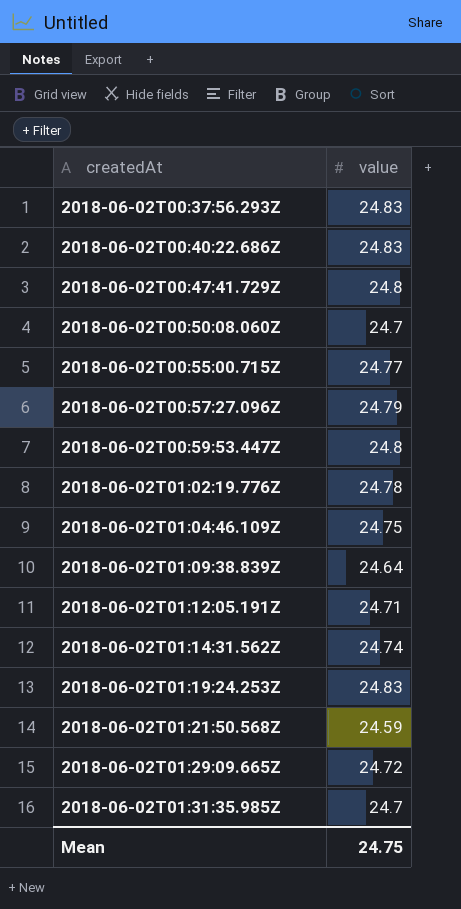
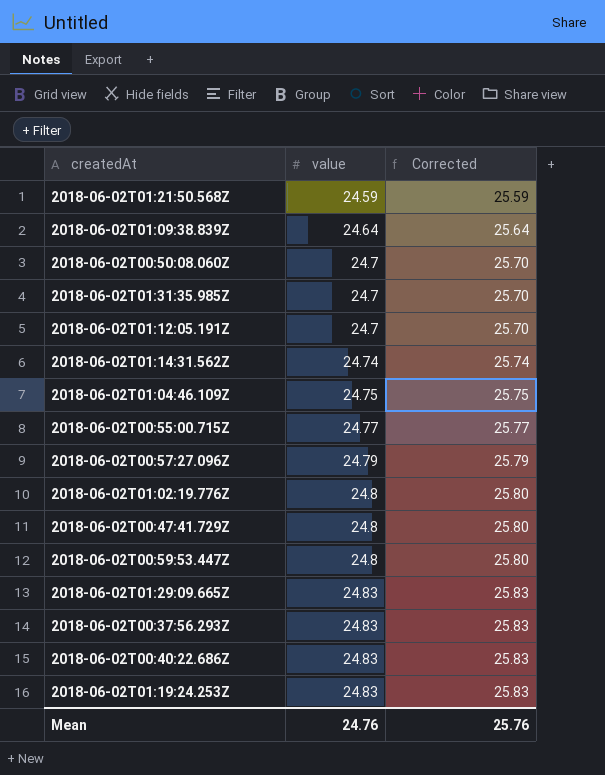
row order: createdAt ascending -> value ascending
column Corrected | formula: none -> [value] + 1
2018-06-02T01:12:05.191Z | value: 24.71 -> 24.7
2018-06-02T01:02:19.776Z | value: 24.78 -> 24.8
2018-06-02T01:29:09.665Z | value: 24.72 -> 24.83
Mean | value: 24.75 -> 24.76

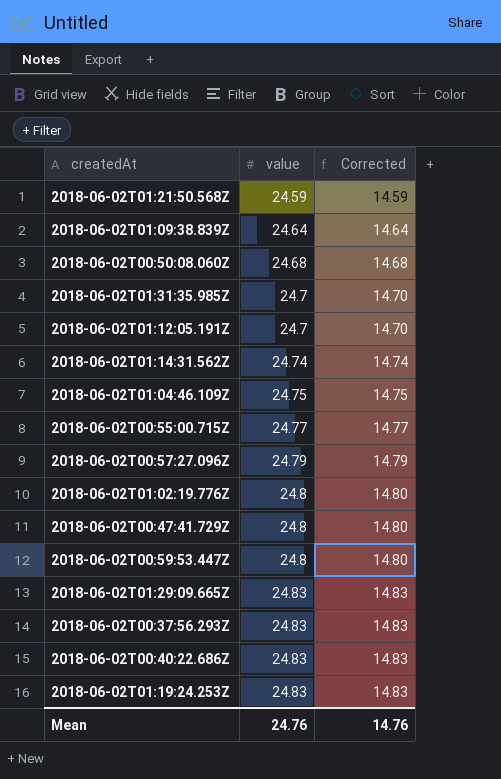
column Corrected | formula: [value] + 1 -> [value] - 10
2018-06-02T00:50:08.060Z | value: 24.7 -> 24.68
Mean | Corrected: 25.76 -> 14.76

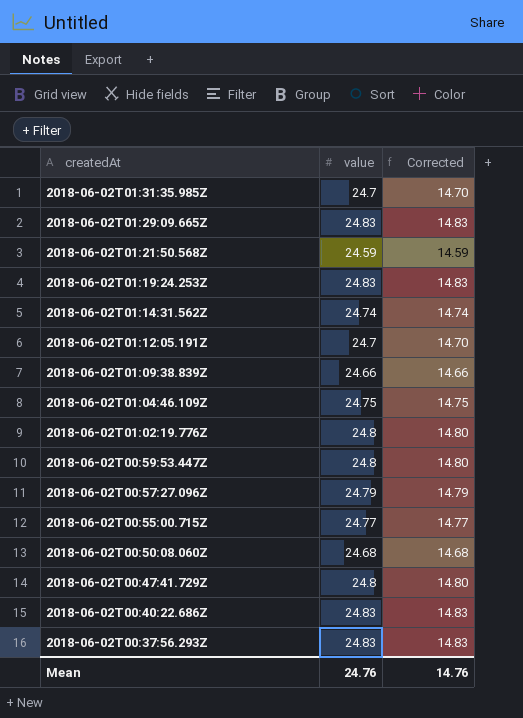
row order: value ascending -> createdAt descending
2018-06-02T01:09:38.839Z | value: 24.64 -> 24.66
2018-06-02T01:09:38.839Z | Corrected: 14.64 -> 14.66

